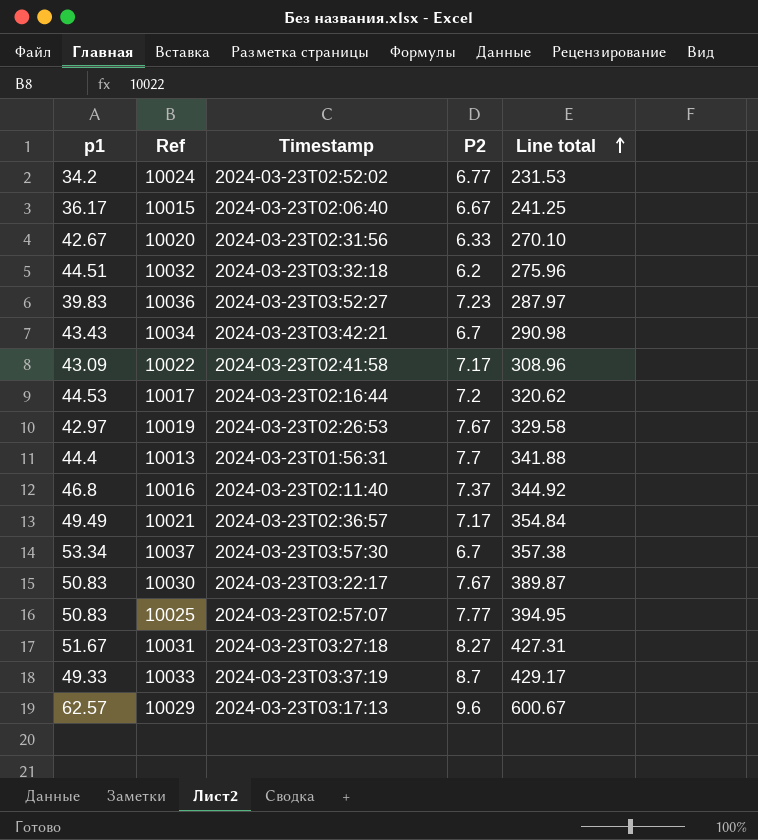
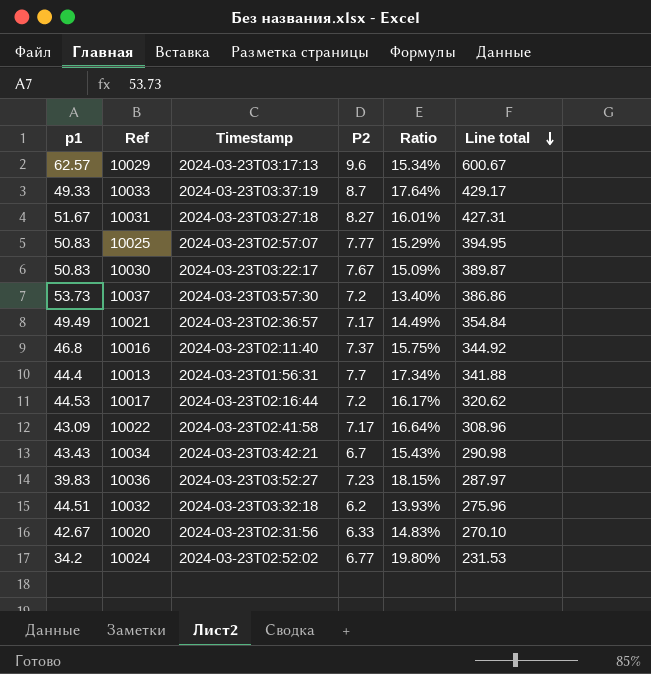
row order: Line total ascending -> Line total descending
column Ratio | formula: none -> [P2] / [p1]
row 10015: 36.17 | 2024-03-23T02:06:40 | 6.67 | 241.25 -> none
row 10019: 42.97 | 2024-03-23T02:26:53 | 7.67 | 329.58 -> none
10037 | p1: 53.34 -> 53.73
10037 | P2: 6.7 -> 7.2
10037 | Line total: 357.38 -> 386.86

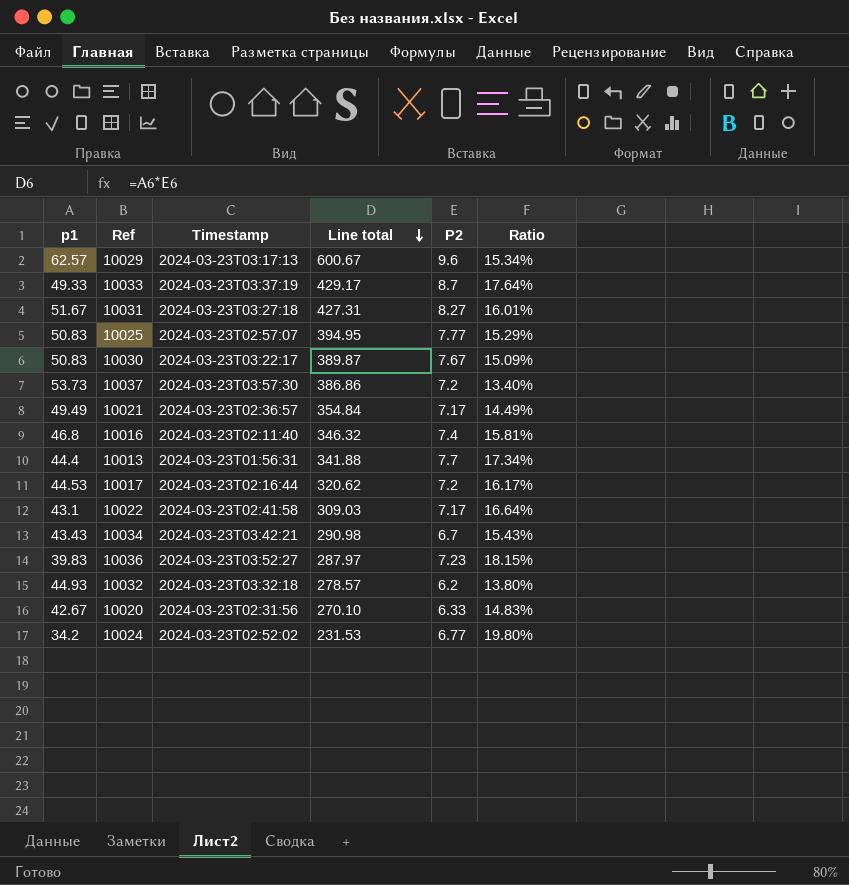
column Line total | position: 6 -> 4
10016 | Line total: 344.92 -> 346.32
10016 | P2: 7.37 -> 7.4
10016 | Ratio: 15.75% -> 15.81%
10022 | p1: 43.09 -> 43.1
10022 | Line total: 308.96 -> 309.03
10032 | p1: 44.51 -> 44.93
10032 | Line total: 275.96 -> 278.57
10032 | Ratio: 13.93% -> 13.80%

